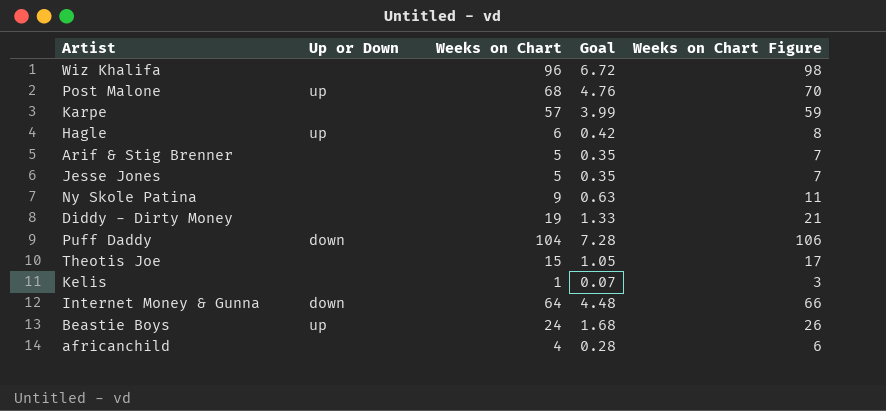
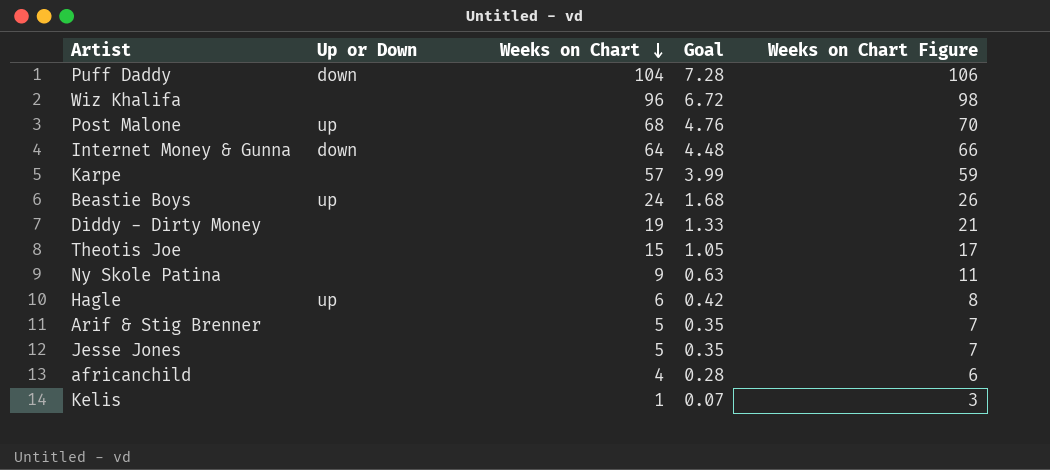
row order: none -> Weeks on Chart descending

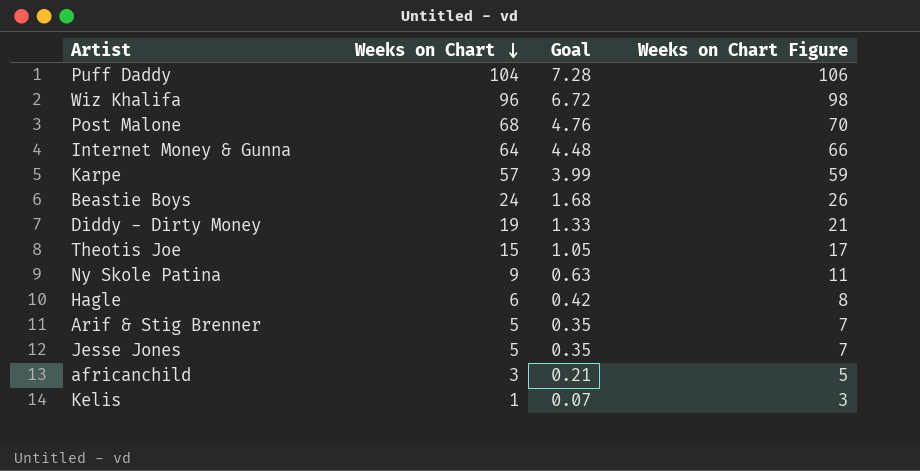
column Up or Down | position: 2 -> none
africanchild | Weeks on Chart: 4 -> 3
africanchild | Goal: 0.28 -> 0.21
africanchild | Weeks on Chart Figure: 6 -> 5

